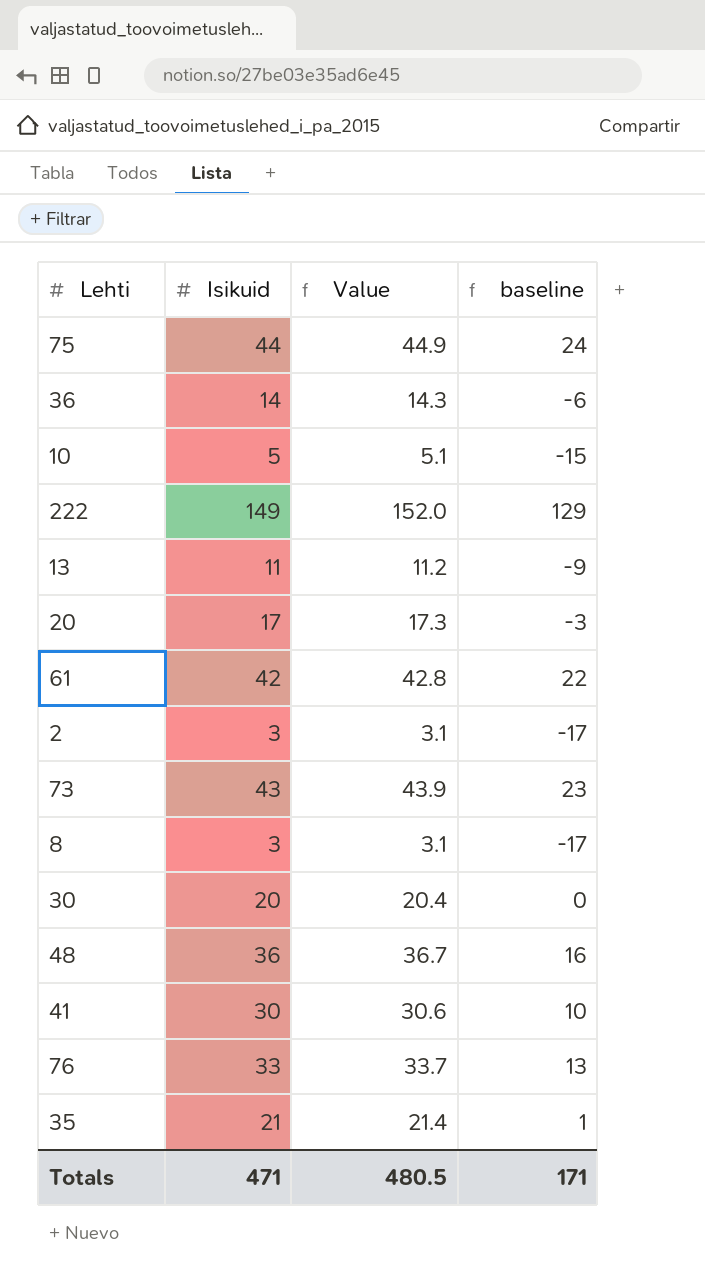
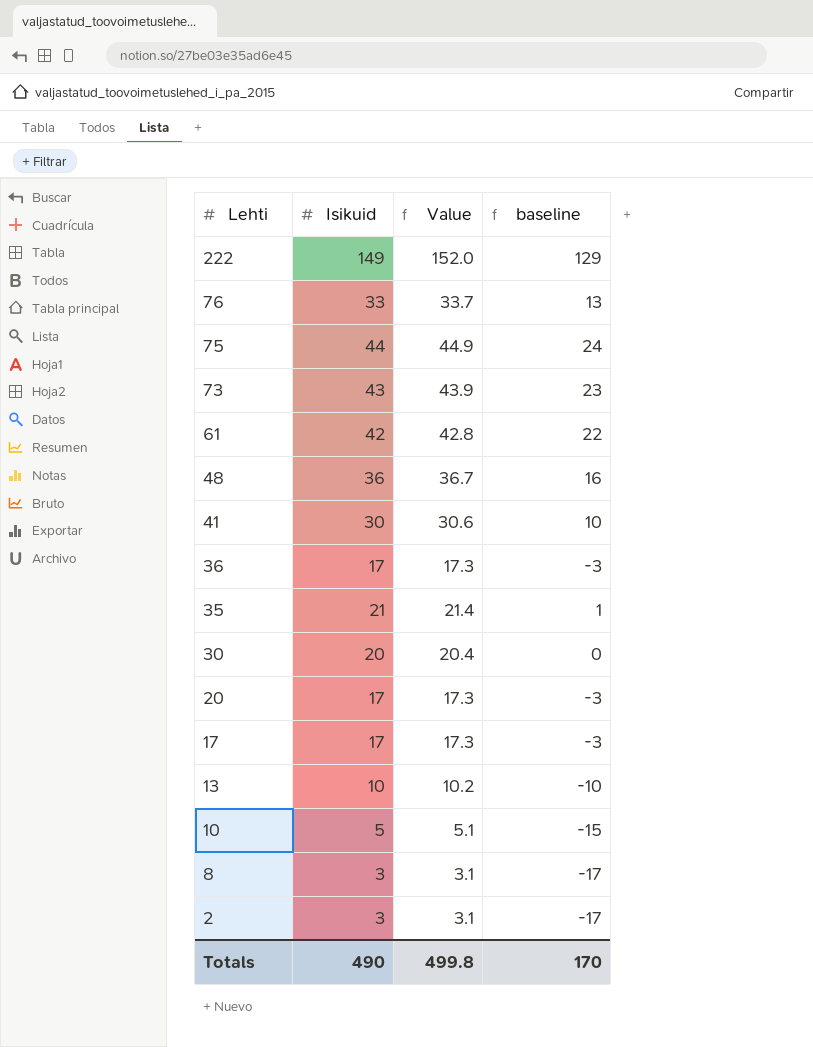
row order: none -> Lehti descending
36 | Isikuid: 14 -> 17
36 | Value: 14.3 -> 17.3
36 | baseline: -6 -> -3
row 17: none -> 17 | 17.3 | -3
13 | Isikuid: 11 -> 10
13 | Value: 11.2 -> 10.2
13 | baseline: -9 -> -10
Totals | Isikuid: 471 -> 490
Totals | Value: 480.5 -> 499.8
Totals | baseline: 171 -> 170

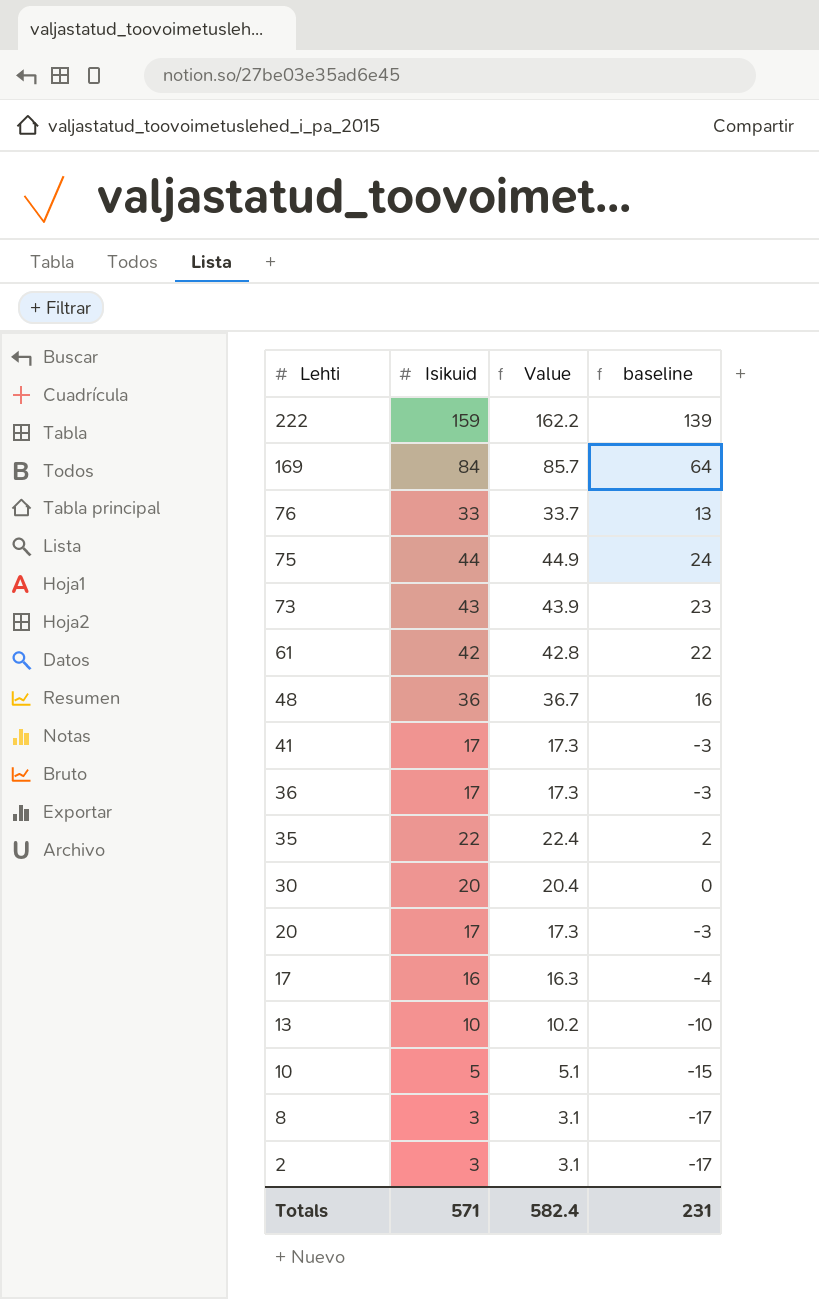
222 | Isikuid: 149 -> 159
222 | Value: 152.0 -> 162.2
222 | baseline: 129 -> 139
row 169: none -> 84 | 85.7 | 64
41 | Isikuid: 30 -> 17
41 | Value: 30.6 -> 17.3
41 | baseline: 10 -> -3
35 | Isikuid: 21 -> 22
35 | Value: 21.4 -> 22.4
35 | baseline: 1 -> 2
17 | Isikuid: 17 -> 16
17 | Value: 17.3 -> 16.3
17 | baseline: -3 -> -4
Totals | Isikuid: 490 -> 571
Totals | Value: 499.8 -> 582.4
Totals | baseline: 170 -> 231

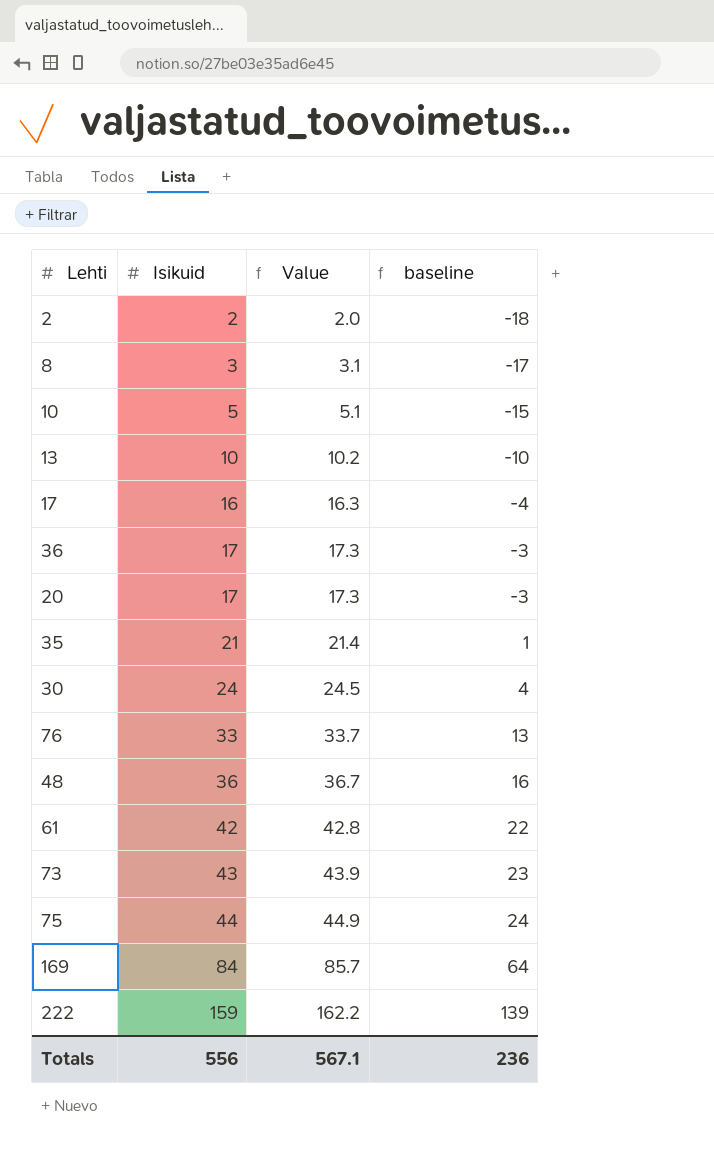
row order: Lehti descending -> Isikuid ascending
row 41: 17 | 17.3 | -3 -> none
2 | Isikuid: 3 -> 2
2 | Value: 3.1 -> 2.0
2 | baseline: -17 -> -18
35 | Isikuid: 22 -> 21
35 | Value: 22.4 -> 21.4
35 | baseline: 2 -> 1
30 | Isikuid: 20 -> 24
30 | Value: 20.4 -> 24.5
30 | baseline: 0 -> 4
Totals | Isikuid: 571 -> 556
Totals | Value: 582.4 -> 567.1
Totals | baseline: 231 -> 236

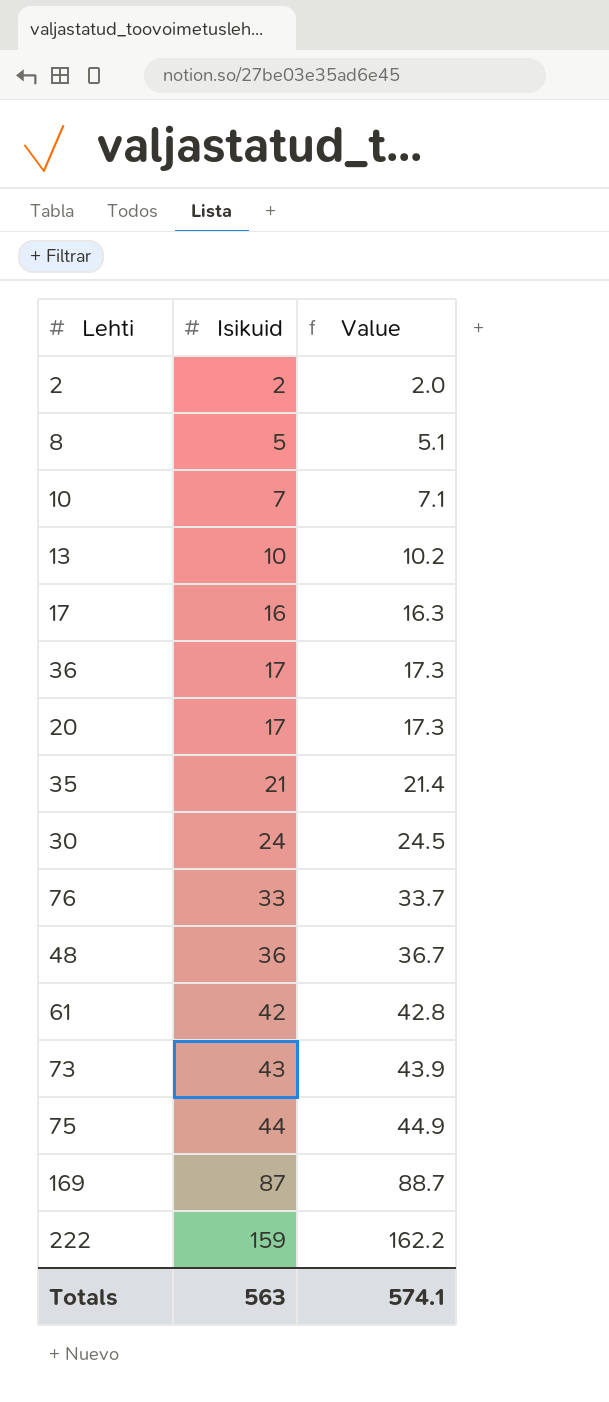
column baseline | formula: [Isikuid] - 20 -> none
8 | Isikuid: 3 -> 5
8 | Value: 3.1 -> 5.1
10 | Isikuid: 5 -> 7
10 | Value: 5.1 -> 7.1
169 | Isikuid: 84 -> 87
169 | Value: 85.7 -> 88.7
Totals | Isikuid: 556 -> 563
Totals | Value: 567.1 -> 574.1

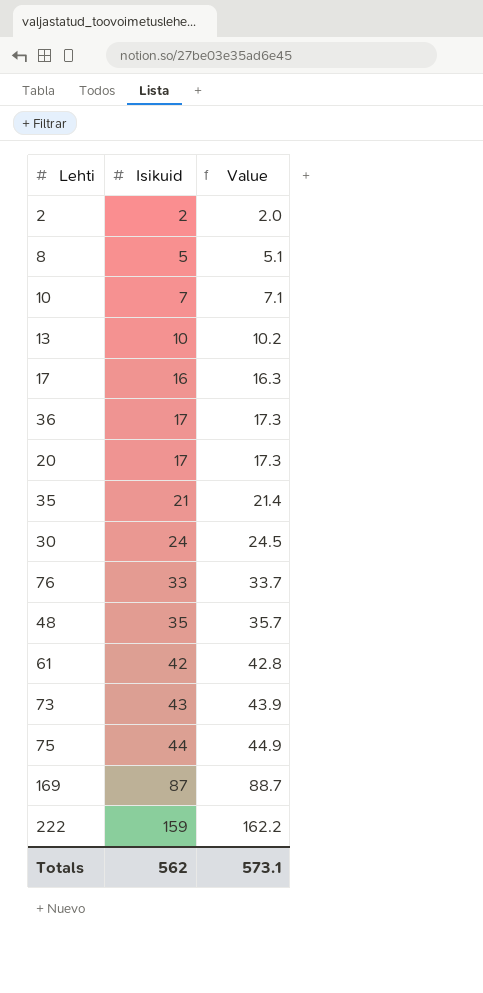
48 | Isikuid: 36 -> 35
48 | Value: 36.7 -> 35.7
Totals | Isikuid: 563 -> 562
Totals | Value: 574.1 -> 573.1

